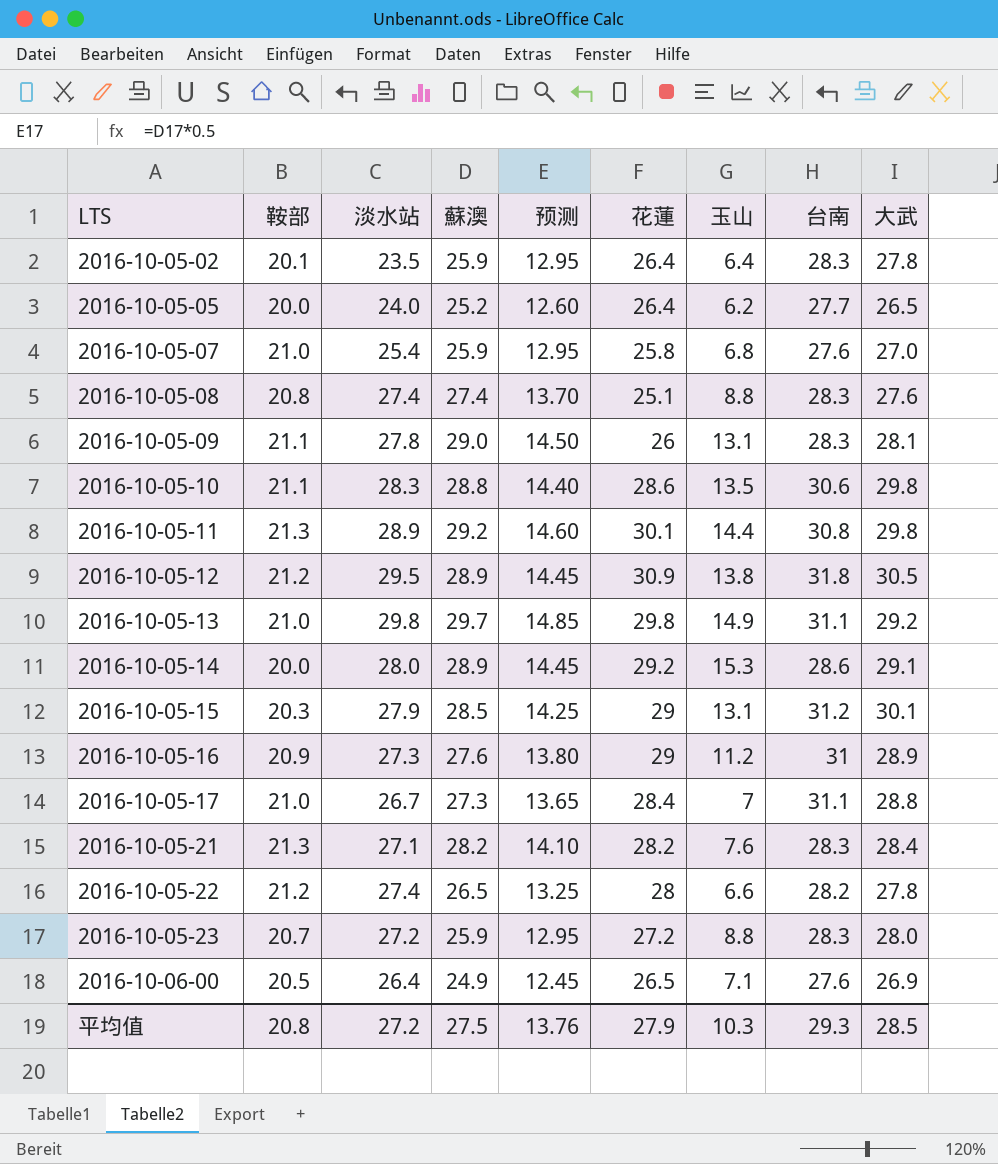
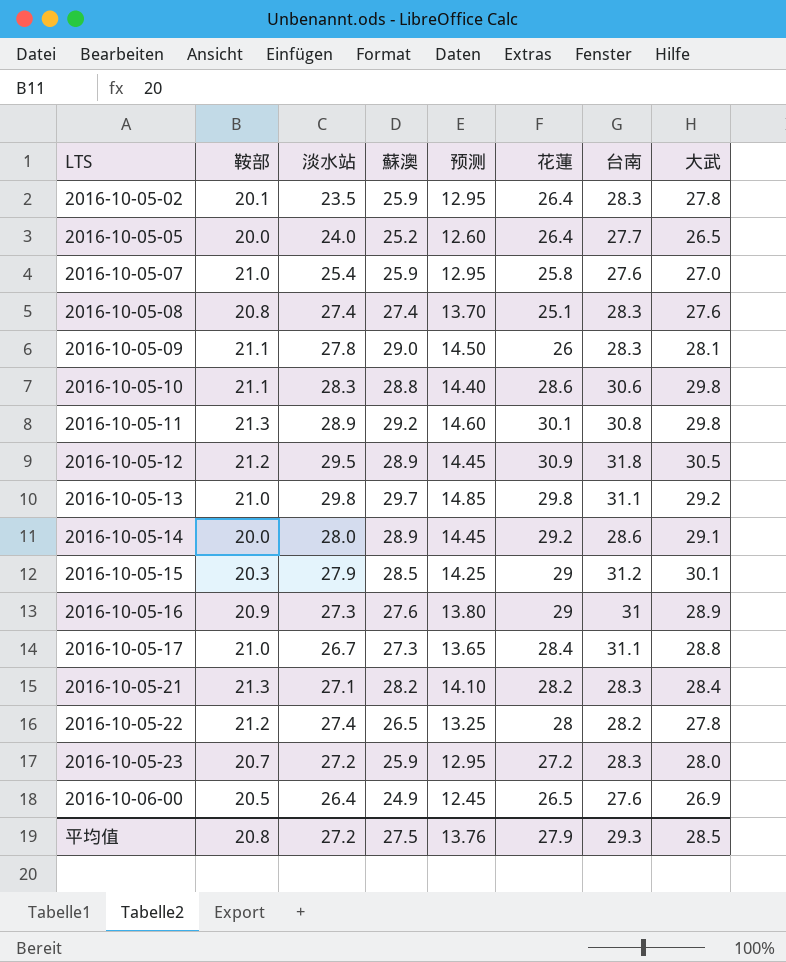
column 玉山 | position: 7 -> none

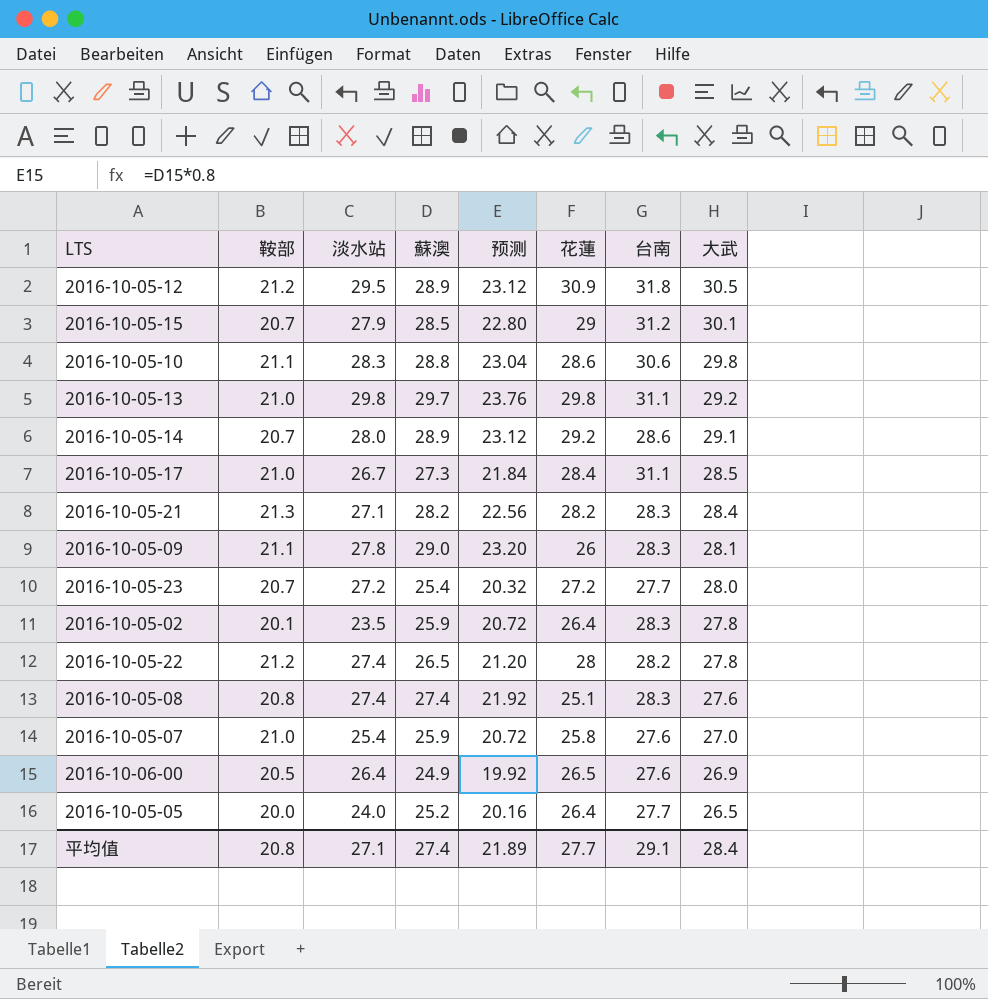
row order: LTS ascending -> 大武 descending
column 预测 | formula: [蘇澳] * 0.5 -> [蘇澳] * 0.8
row 2016-10-05-11: 21.3 | 28.9 | 29.2 | 14.60 | 30.1 | 30.8 | 29.8 -> none
row 2016-10-05-16: 20.9 | 27.3 | 27.6 | 13.80 | 29 | 31 | 28.9 -> none
2016-10-05-15 | 鞍部: 20.3 -> 20.7
2016-10-05-14 | 鞍部: 20.0 -> 20.7
2016-10-05-17 | 大武: 28.8 -> 28.5
2016-10-05-23 | 蘇澳: 25.9 -> 25.4
2016-10-05-23 | 台南: 28.3 -> 27.7
平均值 | 淡水站: 27.2 -> 27.1
平均值 | 蘇澳: 27.5 -> 27.4
平均值 | 预测: 13.76 -> 21.89
平均值 | 花蓮: 27.9 -> 27.7
平均值 | 台南: 29.3 -> 29.1
平均值 | 大武: 28.5 -> 28.4

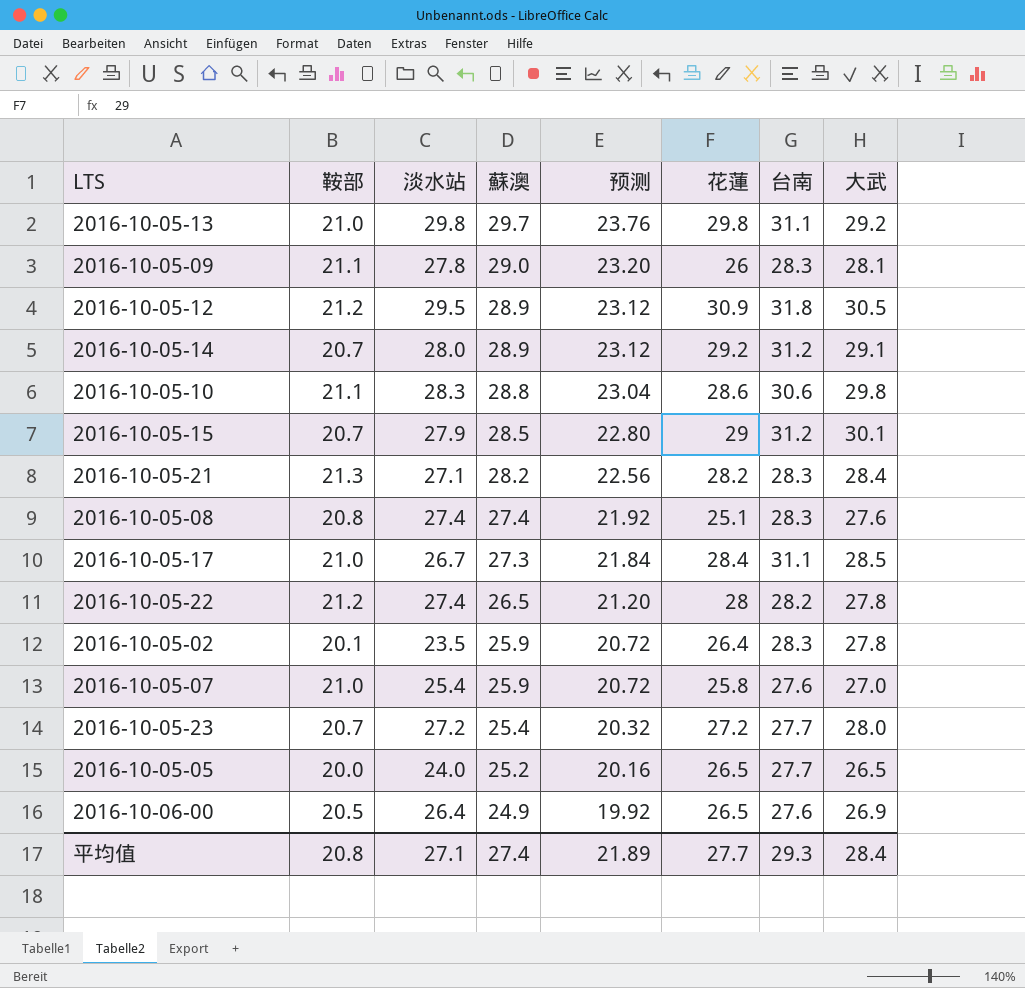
row order: 大武 descending -> 蘇澳 descending
2016-10-05-14 | 台南: 28.6 -> 31.2
2016-10-05-05 | 花蓮: 26.4 -> 26.5
平均值 | 台南: 29.1 -> 29.3

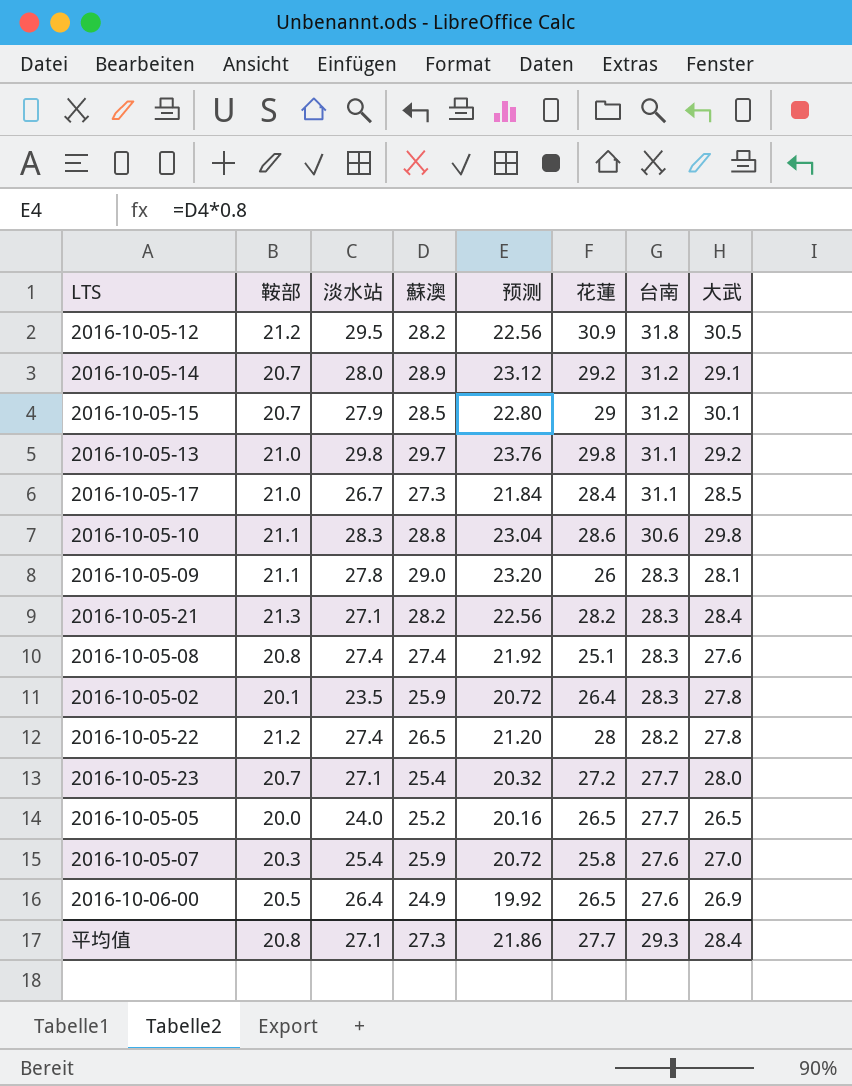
row order: 蘇澳 descending -> 台南 descending
2016-10-05-12 | 蘇澳: 28.9 -> 28.2
2016-10-05-12 | 预测: 23.12 -> 22.56
2016-10-05-23 | 淡水站: 27.2 -> 27.1
2016-10-05-07 | 鞍部: 21.0 -> 20.3
平均值 | 蘇澳: 27.4 -> 27.3
平均值 | 预测: 21.89 -> 21.86

